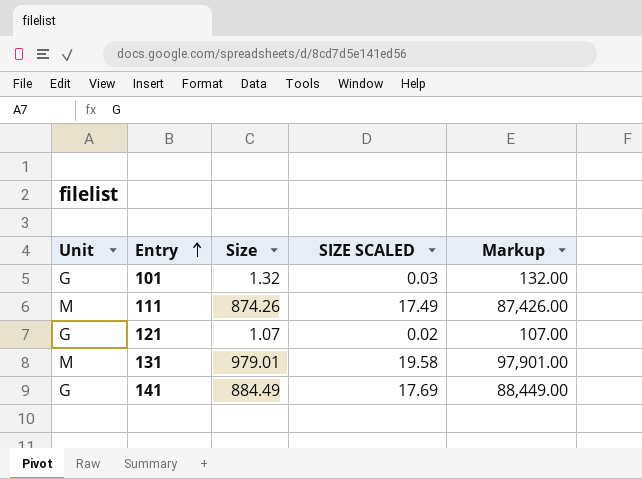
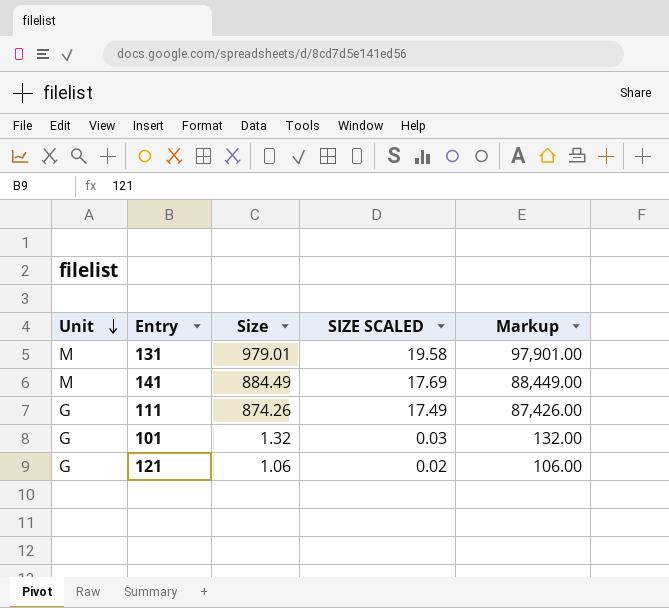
row order: Entry ascending -> Unit descending
141 | Unit: G -> M
111 | Unit: M -> G
121 | Size: 1.07 -> 1.06
121 | Markup: 107.00 -> 106.00

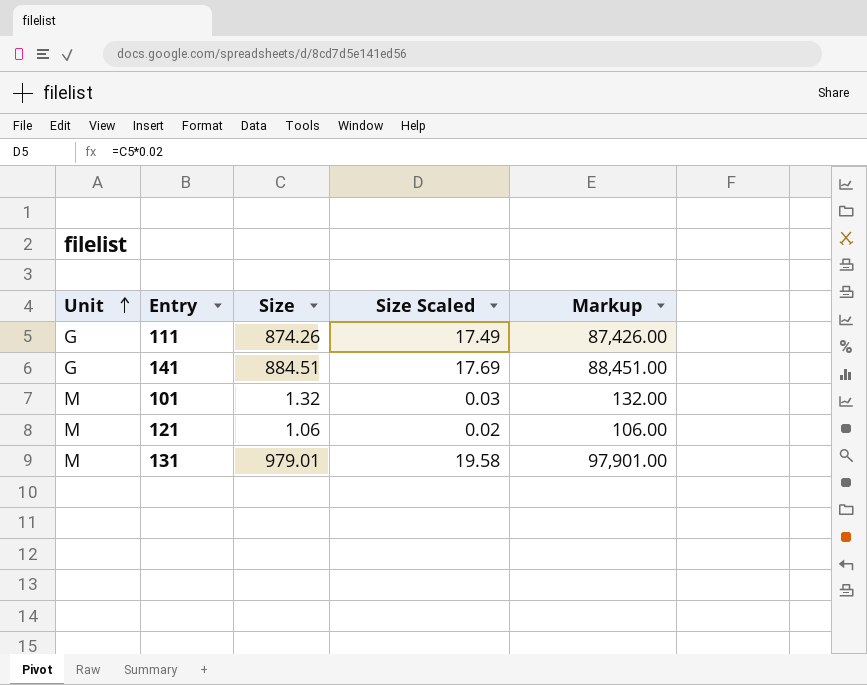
row order: Unit descending -> Unit ascending
column name: SIZE SCALED -> Size Scaled
141 | Unit: M -> G
141 | Size: 884.49 -> 884.51
141 | Markup: 88,449.00 -> 88,451.00
101 | Unit: G -> M
121 | Unit: G -> M

